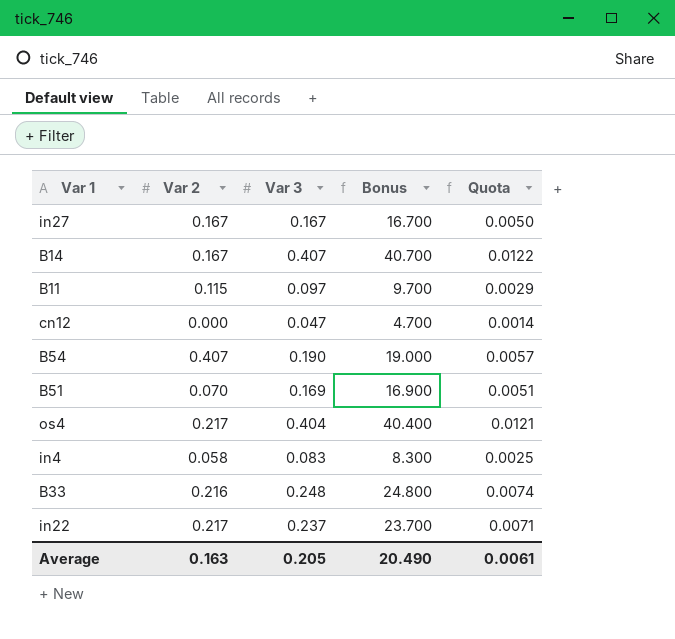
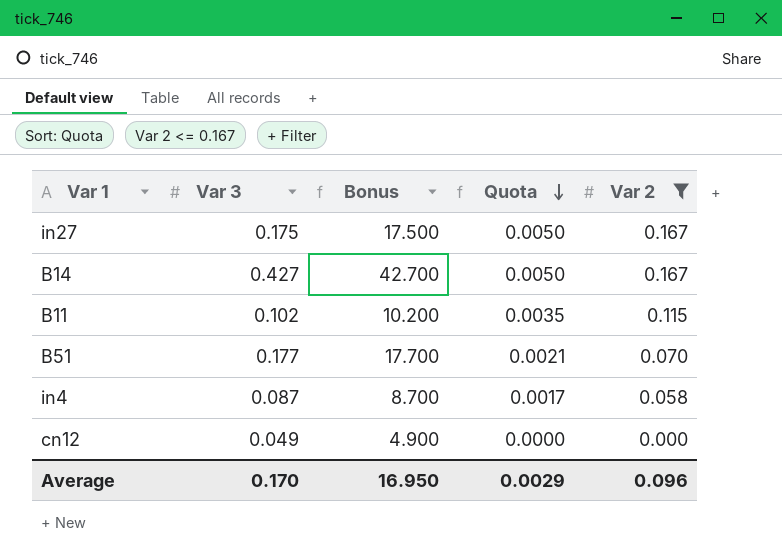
filter: none -> Var 2 <= 0.167
row order: none -> Quota descending
column Quota | formula: [Var 3] * 0.03 -> [Var 2] * 0.03
column Var 2 | position: 2 -> 5
in27 | Var 3: 0.167 -> 0.175
in27 | Bonus: 16.700 -> 17.500
B14 | Var 3: 0.407 -> 0.427
B14 | Bonus: 40.700 -> 42.700
B11 | Var 3: 0.097 -> 0.102
B11 | Bonus: 9.700 -> 10.200
B51 | Var 3: 0.169 -> 0.177
B51 | Bonus: 16.900 -> 17.700
in4 | Var 3: 0.083 -> 0.087
in4 | Bonus: 8.300 -> 8.700
cn12 | Var 3: 0.047 -> 0.049
cn12 | Bonus: 4.700 -> 4.900
Average | Var 3: 0.205 -> 0.170
Average | Bonus: 20.490 -> 16.950
Average | Quota: 0.0061 -> 0.0029
Average | Var 2: 0.163 -> 0.096

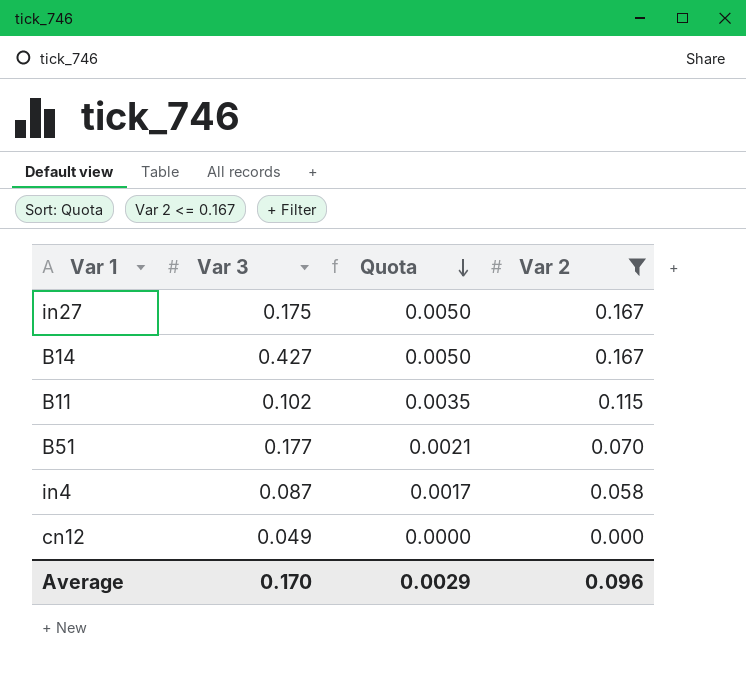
column Bonus | formula: [Var 3] * 100 -> none

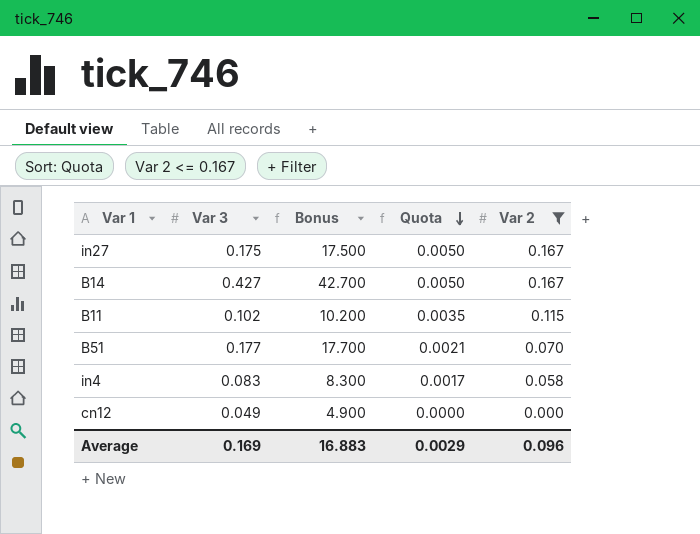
column Bonus | formula: none -> [Var 3] * 100
in4 | Var 3: 0.087 -> 0.083
Average | Var 3: 0.170 -> 0.169

